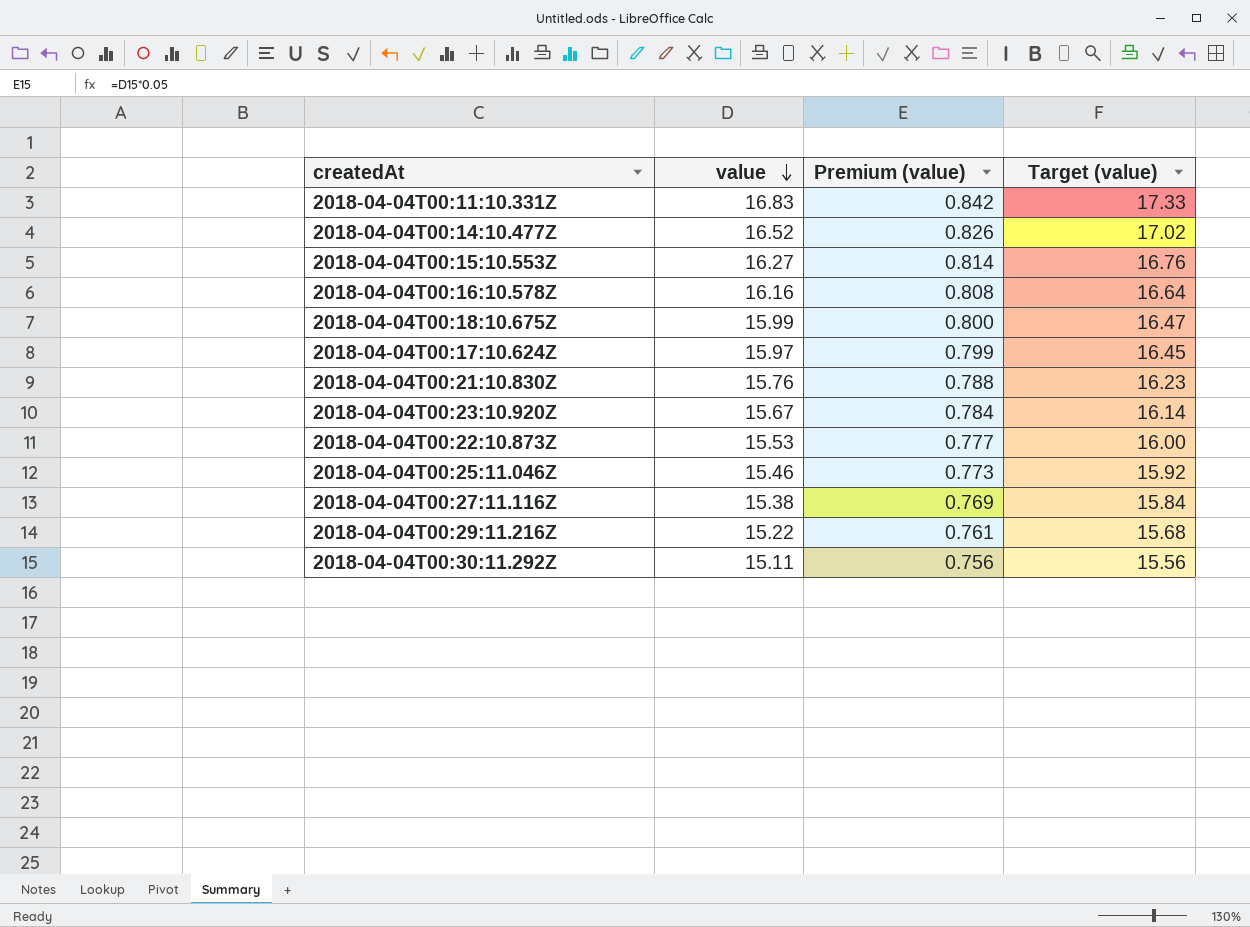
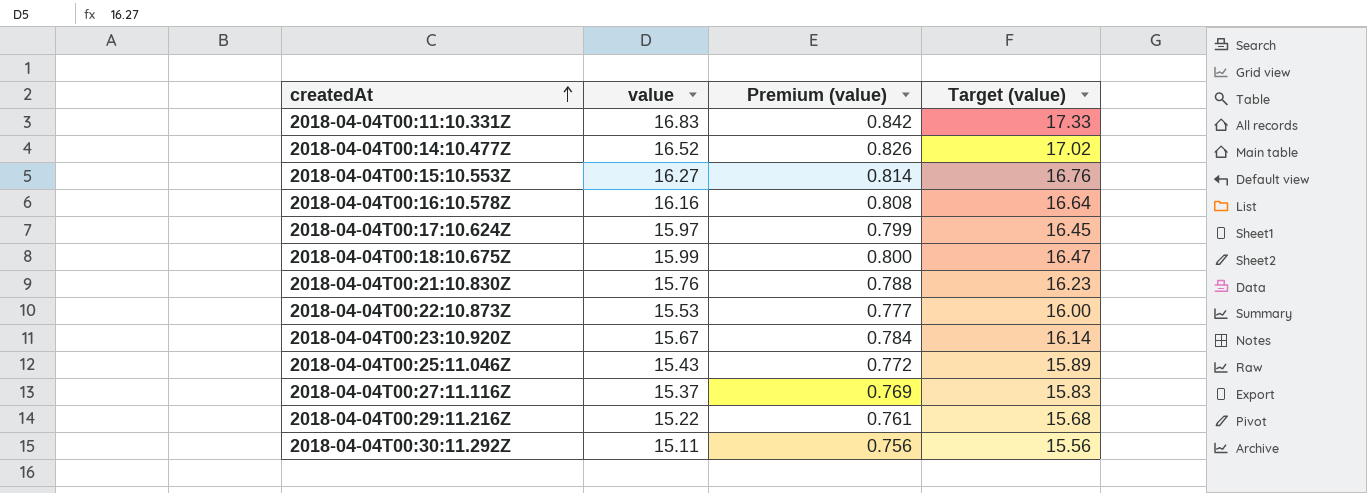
row order: value descending -> createdAt ascending
2018-04-04T00:25:11.046Z | value: 15.46 -> 15.43
2018-04-04T00:25:11.046Z | Premium (value): 0.773 -> 0.772
2018-04-04T00:25:11.046Z | Target (value): 15.92 -> 15.89
2018-04-04T00:27:11.116Z | value: 15.38 -> 15.37
2018-04-04T00:27:11.116Z | Target (value): 15.84 -> 15.83

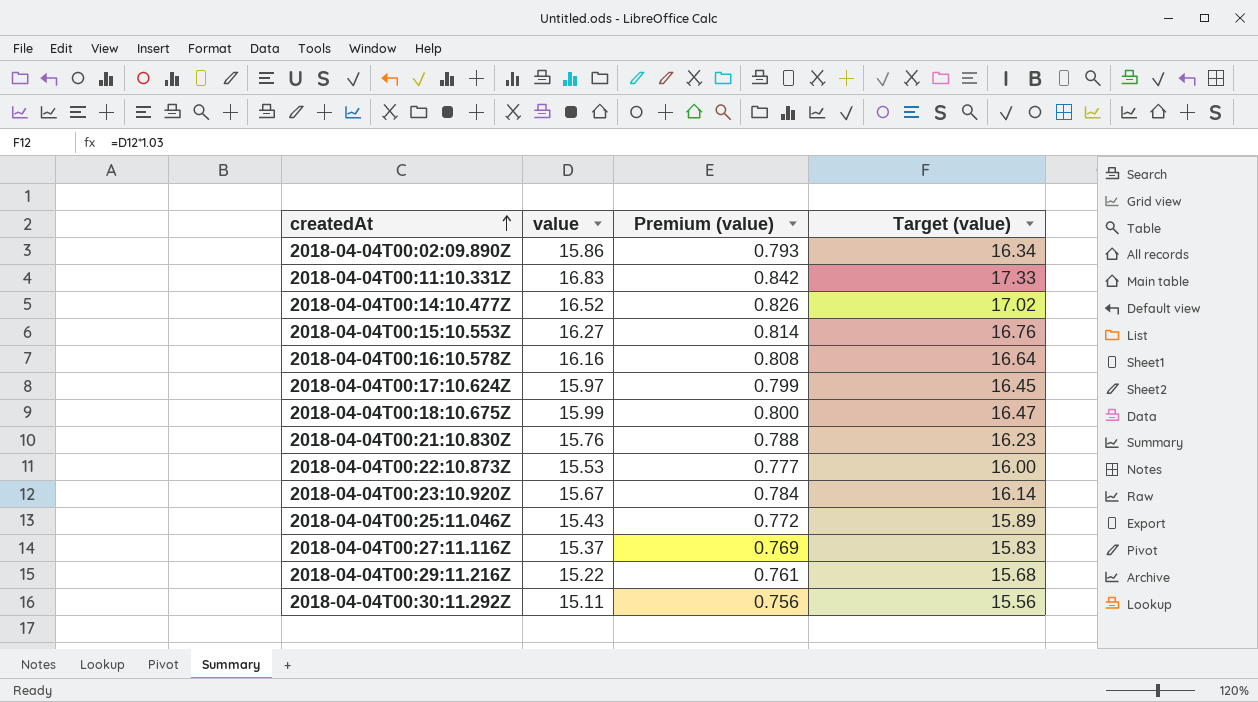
row 2018-04-04T00:02:09.890Z: none -> 15.86 | 0.793 | 16.34

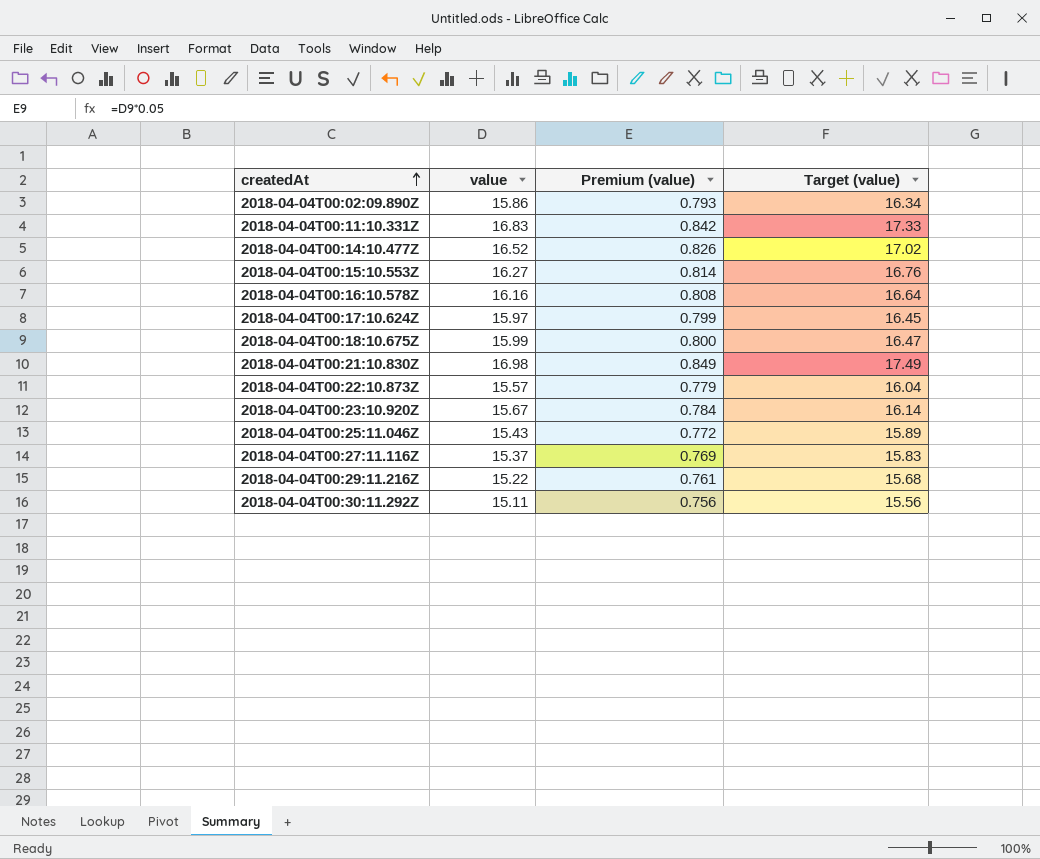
2018-04-04T00:21:10.830Z | value: 15.76 -> 16.98
2018-04-04T00:21:10.830Z | Premium (value): 0.788 -> 0.849
2018-04-04T00:21:10.830Z | Target (value): 16.23 -> 17.49
2018-04-04T00:22:10.873Z | value: 15.53 -> 15.57
2018-04-04T00:22:10.873Z | Premium (value): 0.777 -> 0.779
2018-04-04T00:22:10.873Z | Target (value): 16.00 -> 16.04

